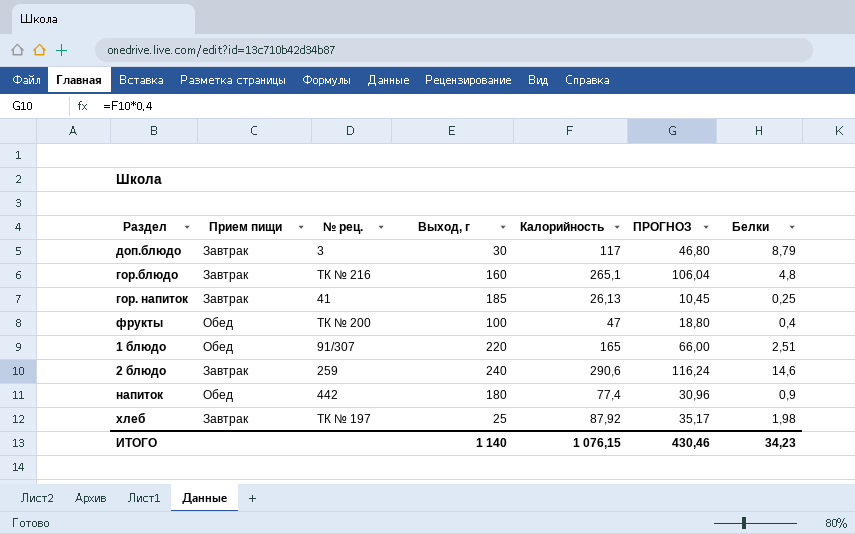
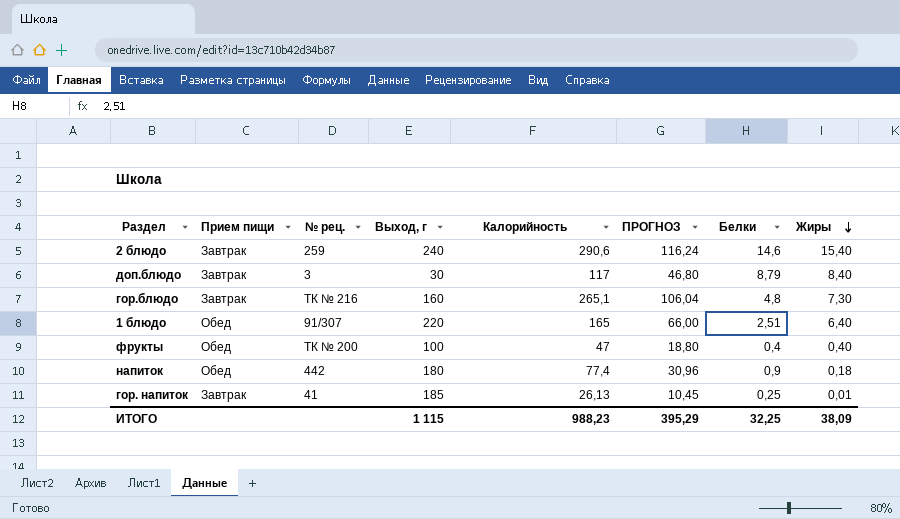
row order: none -> Жиры descending
column Жиры | position: none -> 8
row хлеб: Завтрак | ТК № 197 | 25 | 87,92 | 35,17 | 1,98 -> none
ИТОГО | Выход, г: 1 140 -> 1 115
ИТОГО | Калорийность: 1 076,15 -> 988,23
ИТОГО | ПРОГНОЗ: 430,46 -> 395,29
ИТОГО | Белки: 34,23 -> 32,25

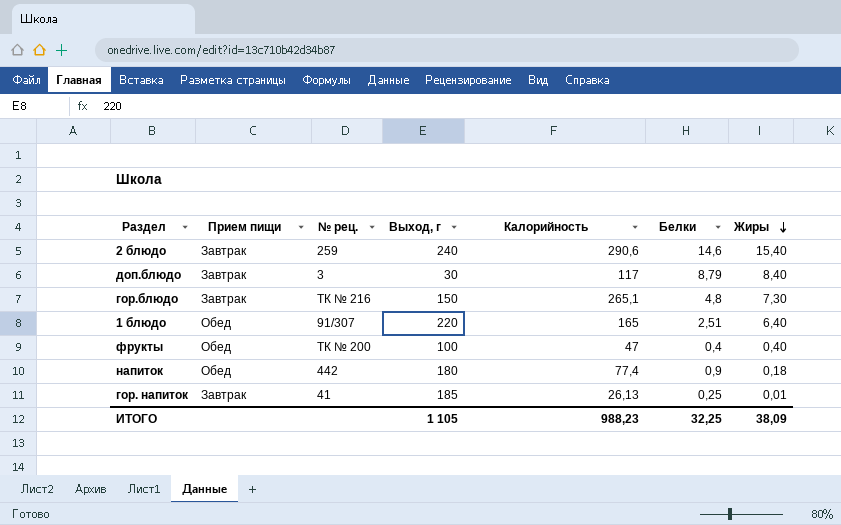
column ПРОГНОЗ | formula: [Калорийность] * 0,4 -> none
гор.блюдо | Выход, г: 160 -> 150
ИТОГО | Выход, г: 1 115 -> 1 105

